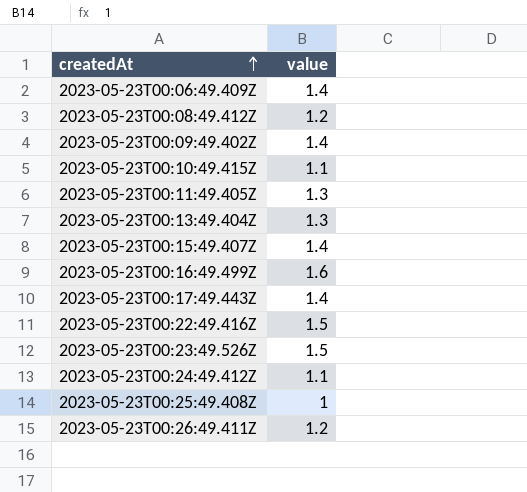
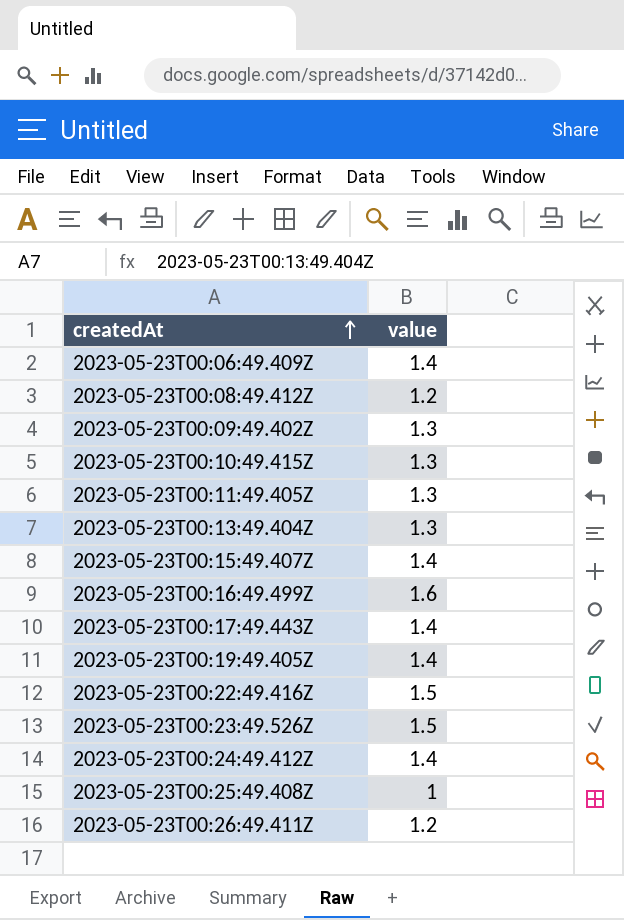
2023-05-23T00:09:49.402Z | value: 1.4 -> 1.3
2023-05-23T00:10:49.415Z | value: 1.1 -> 1.3
row 2023-05-23T00:19:49.405Z: none -> 1.4
2023-05-23T00:24:49.412Z | value: 1.1 -> 1.4

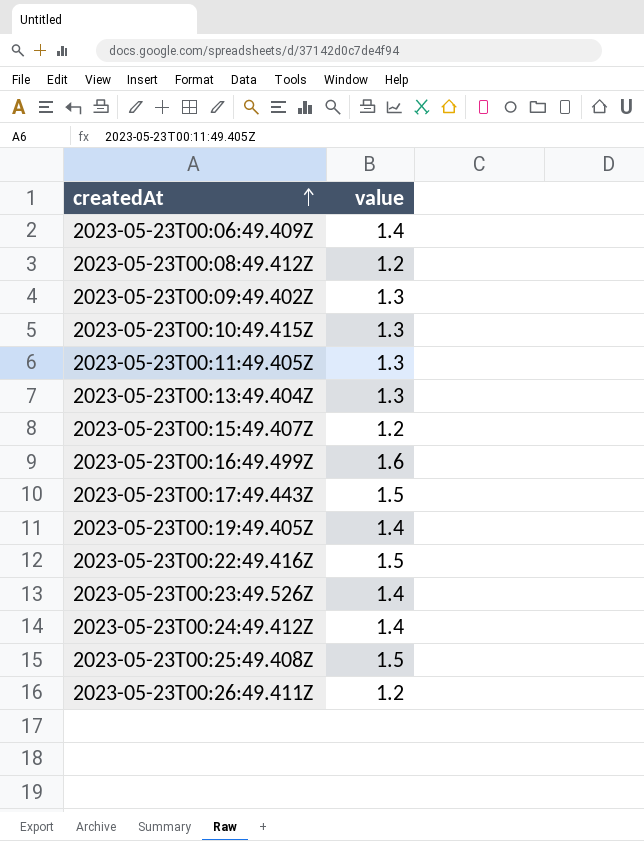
2023-05-23T00:15:49.407Z | value: 1.4 -> 1.2
2023-05-23T00:17:49.443Z | value: 1.4 -> 1.5
2023-05-23T00:23:49.526Z | value: 1.5 -> 1.4
2023-05-23T00:25:49.408Z | value: 1 -> 1.5

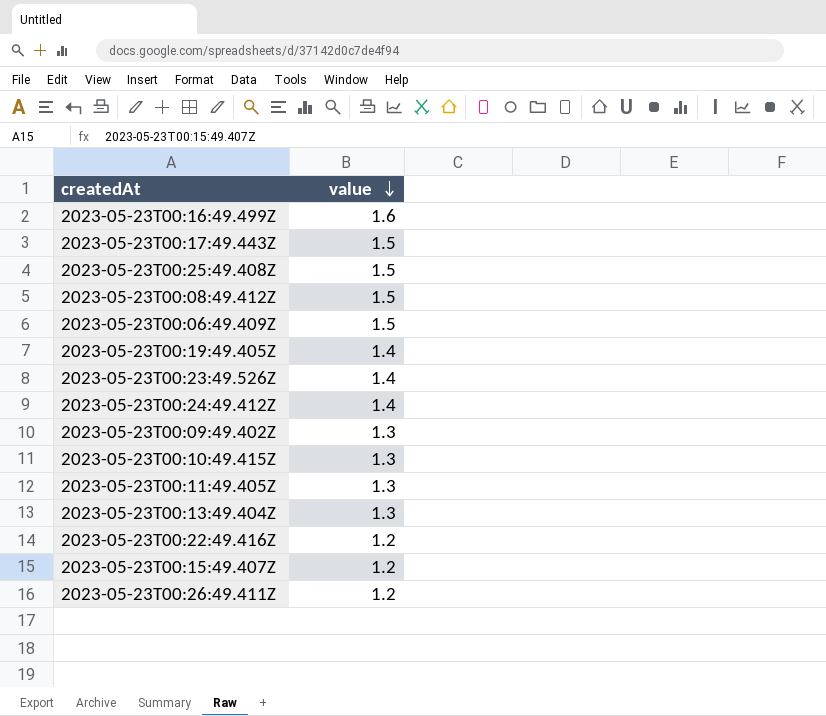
row order: createdAt ascending -> value descending
2023-05-23T00:08:49.412Z | value: 1.2 -> 1.5
2023-05-23T00:06:49.409Z | value: 1.4 -> 1.5
2023-05-23T00:22:49.416Z | value: 1.5 -> 1.2

